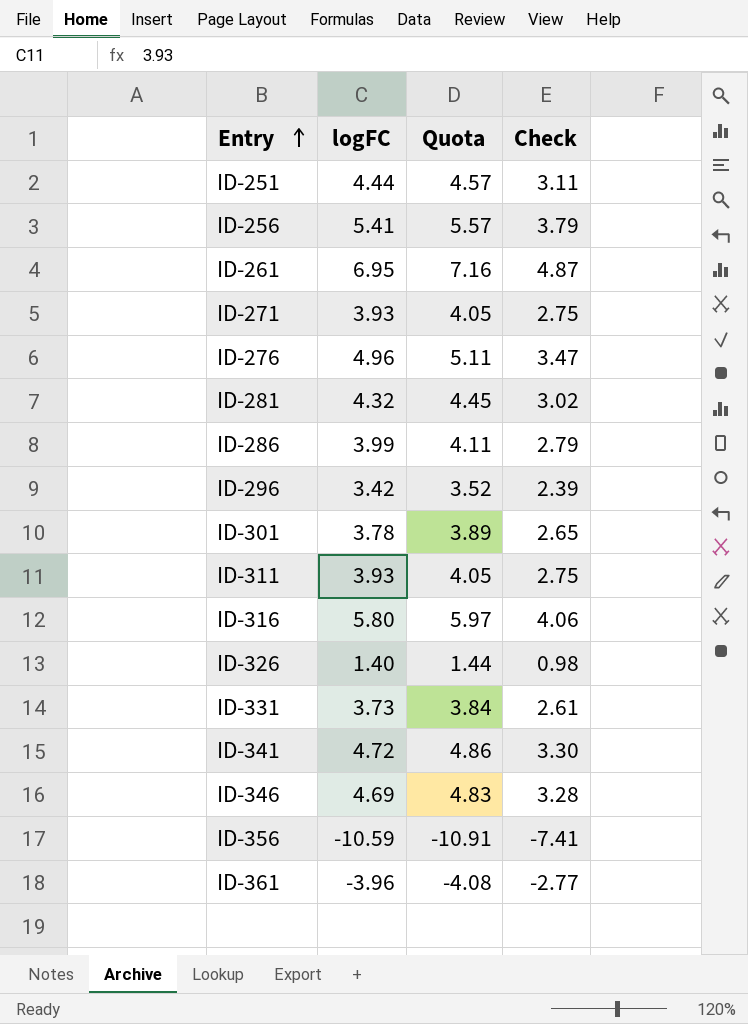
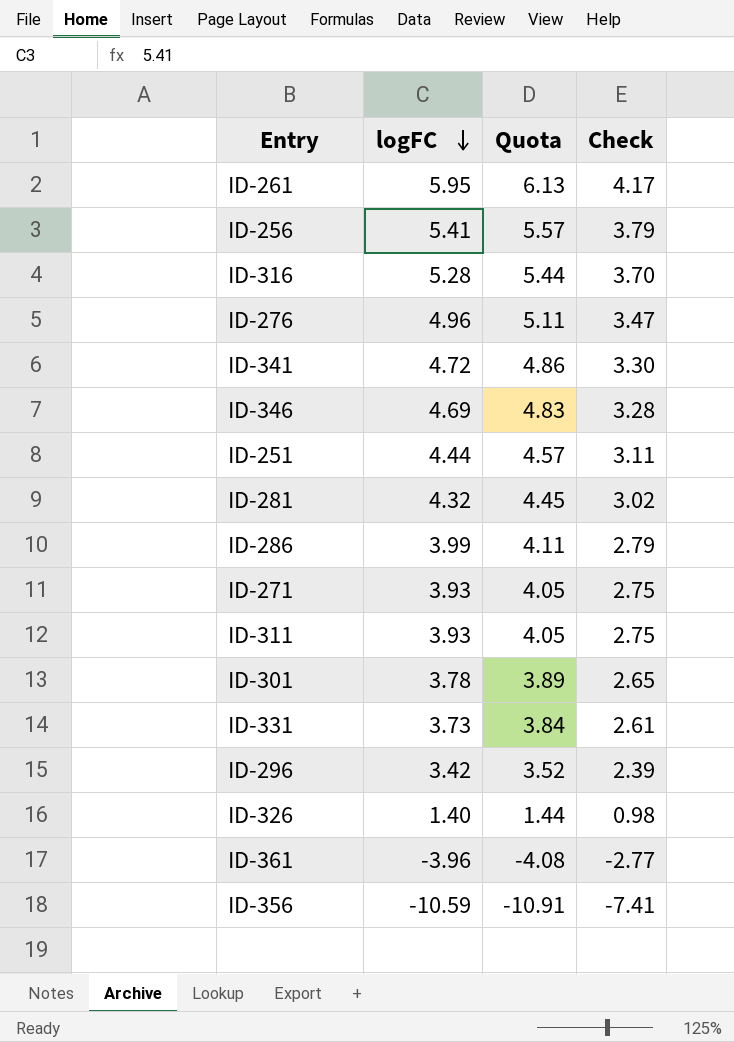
row order: Entry ascending -> logFC descending
ID-261 | logFC: 6.95 -> 5.95
ID-261 | Quota: 7.16 -> 6.13
ID-261 | Check: 4.87 -> 4.17
ID-316 | logFC: 5.80 -> 5.28
ID-316 | Quota: 5.97 -> 5.44
ID-316 | Check: 4.06 -> 3.70

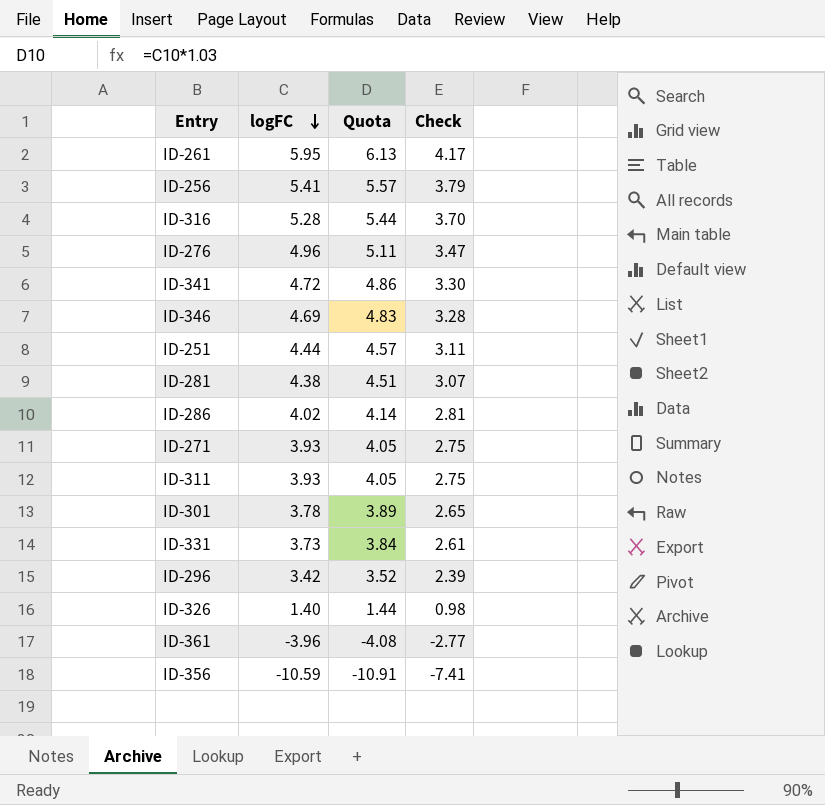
ID-281 | logFC: 4.32 -> 4.38
ID-281 | Quota: 4.45 -> 4.51
ID-281 | Check: 3.02 -> 3.07
ID-286 | logFC: 3.99 -> 4.02
ID-286 | Quota: 4.11 -> 4.14
ID-286 | Check: 2.79 -> 2.81

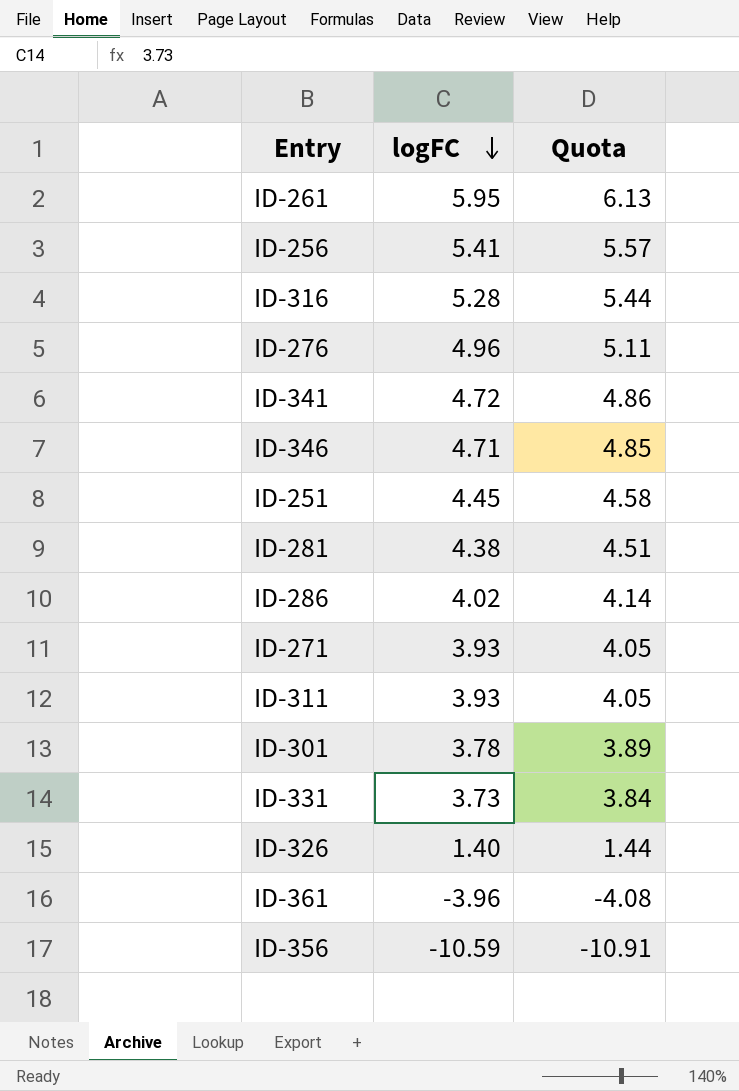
column Check | formula: [logFC] * 0.7 -> none
row ID-296: 3.42 | 3.52 | 2.39 -> none
ID-346 | logFC: 4.69 -> 4.71
ID-346 | Quota: 4.83 -> 4.85
ID-251 | logFC: 4.44 -> 4.45
ID-251 | Quota: 4.57 -> 4.58

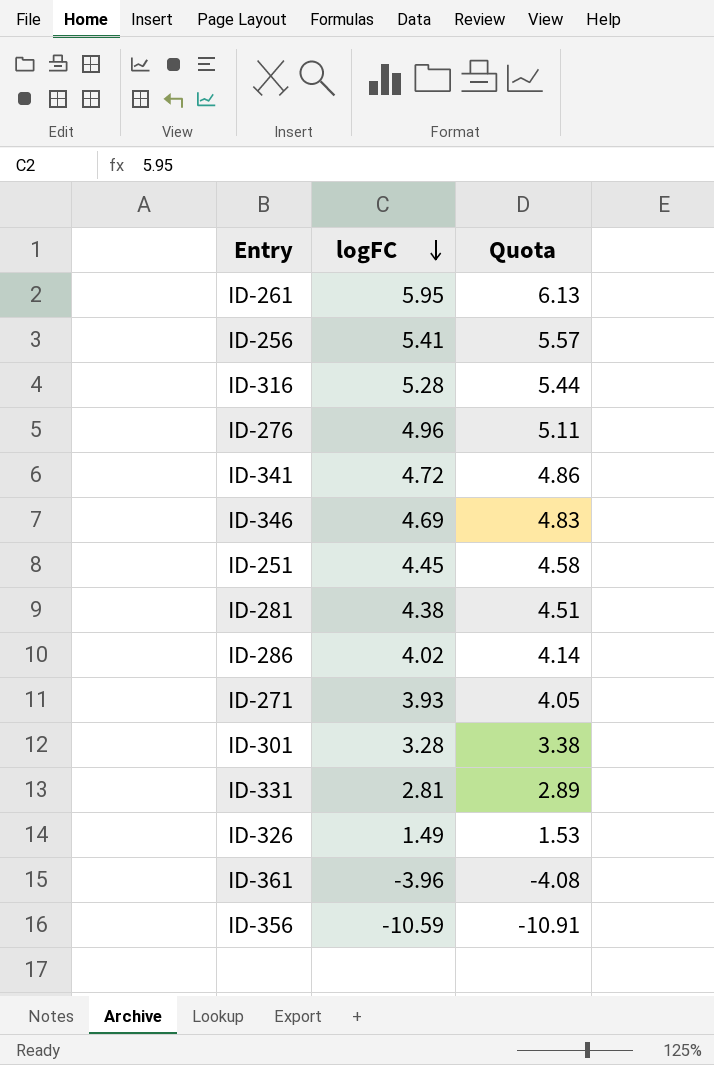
row ID-311: 3.93 | 4.05 -> none
ID-346 | logFC: 4.71 -> 4.69
ID-346 | Quota: 4.85 -> 4.83
ID-301 | logFC: 3.78 -> 3.28
ID-301 | Quota: 3.89 -> 3.38
ID-331 | logFC: 3.73 -> 2.81
ID-331 | Quota: 3.84 -> 2.89
ID-326 | logFC: 1.40 -> 1.49
ID-326 | Quota: 1.44 -> 1.53

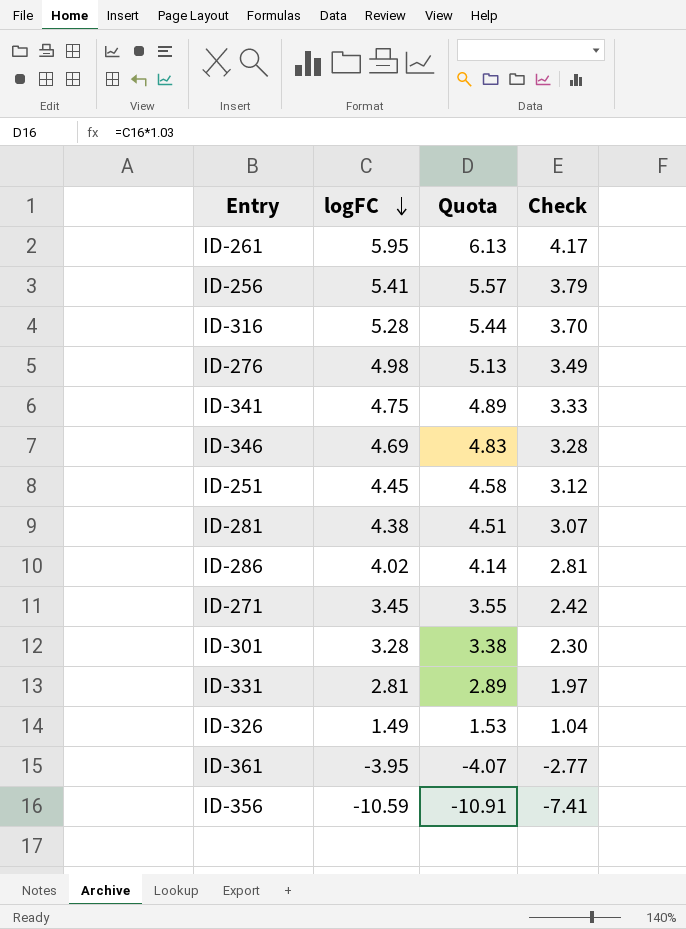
column Check | formula: none -> [logFC] * 0.7
ID-276 | logFC: 4.96 -> 4.98
ID-276 | Quota: 5.11 -> 5.13
ID-341 | logFC: 4.72 -> 4.75
ID-341 | Quota: 4.86 -> 4.89
ID-271 | logFC: 3.93 -> 3.45
ID-271 | Quota: 4.05 -> 3.55
ID-361 | logFC: -3.96 -> -3.95
ID-361 | Quota: -4.08 -> -4.07

